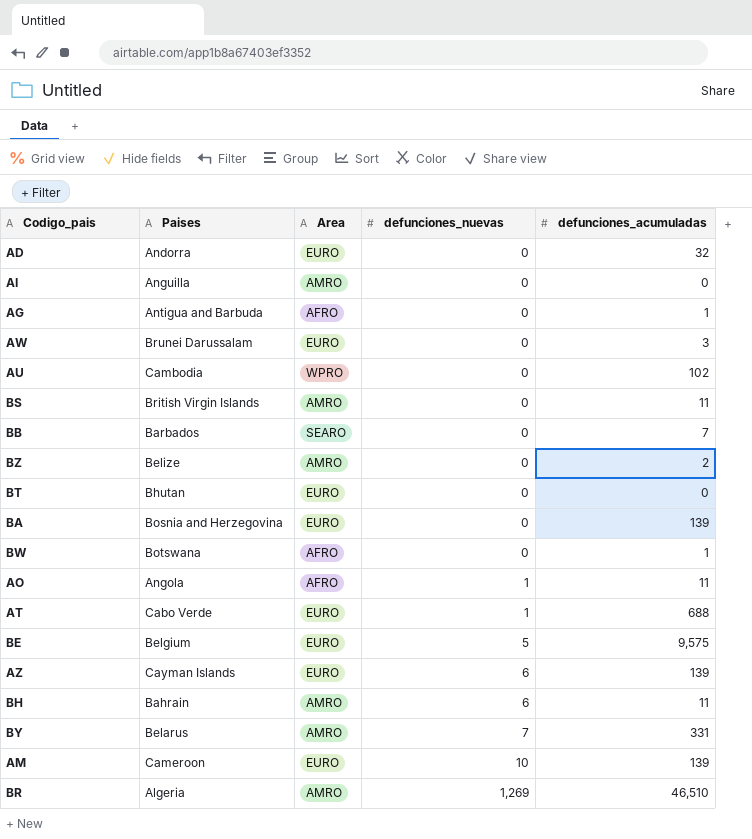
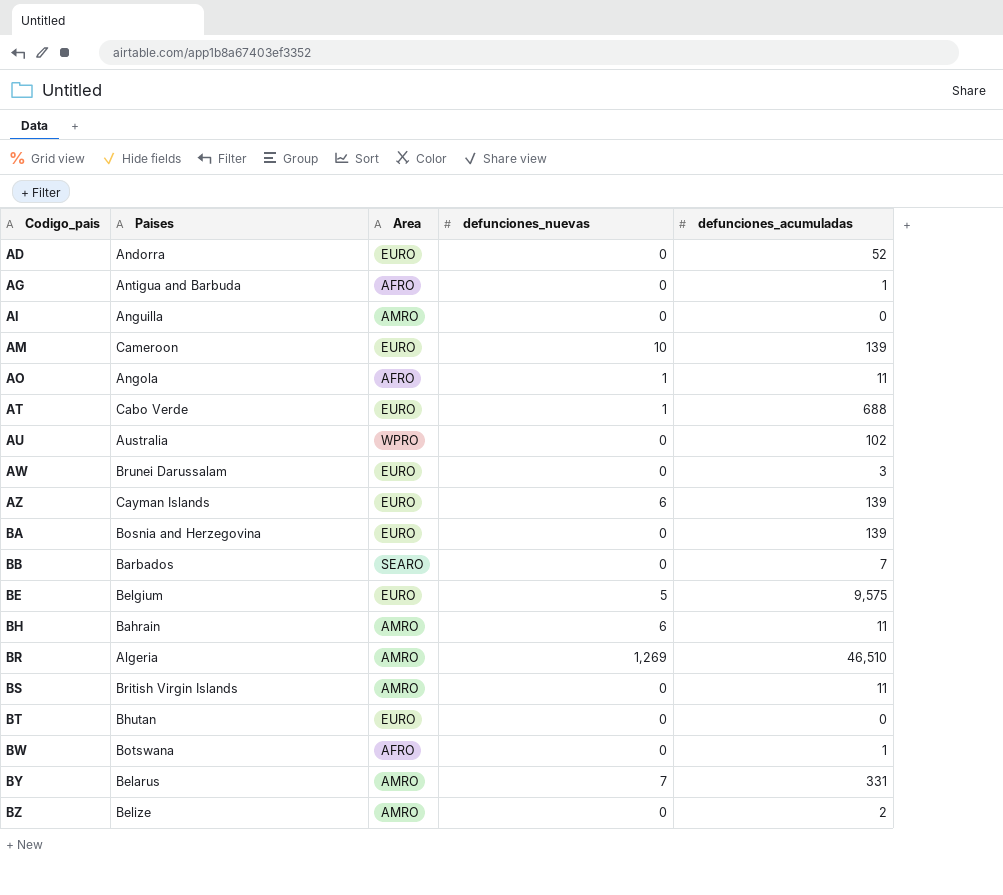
row order: defunciones_nuevas ascending -> Codigo_pais ascending
AD | defunciones_acumuladas: 32 -> 52
AU | Paises: Cambodia -> Australia

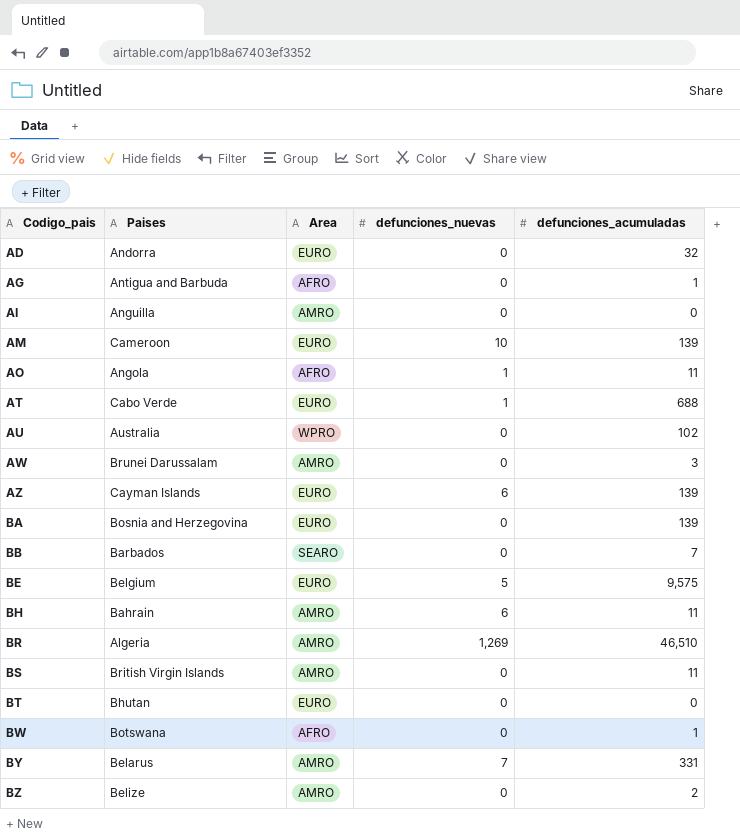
AD | defunciones_acumuladas: 52 -> 32
AW | Area: EURO -> AMRO

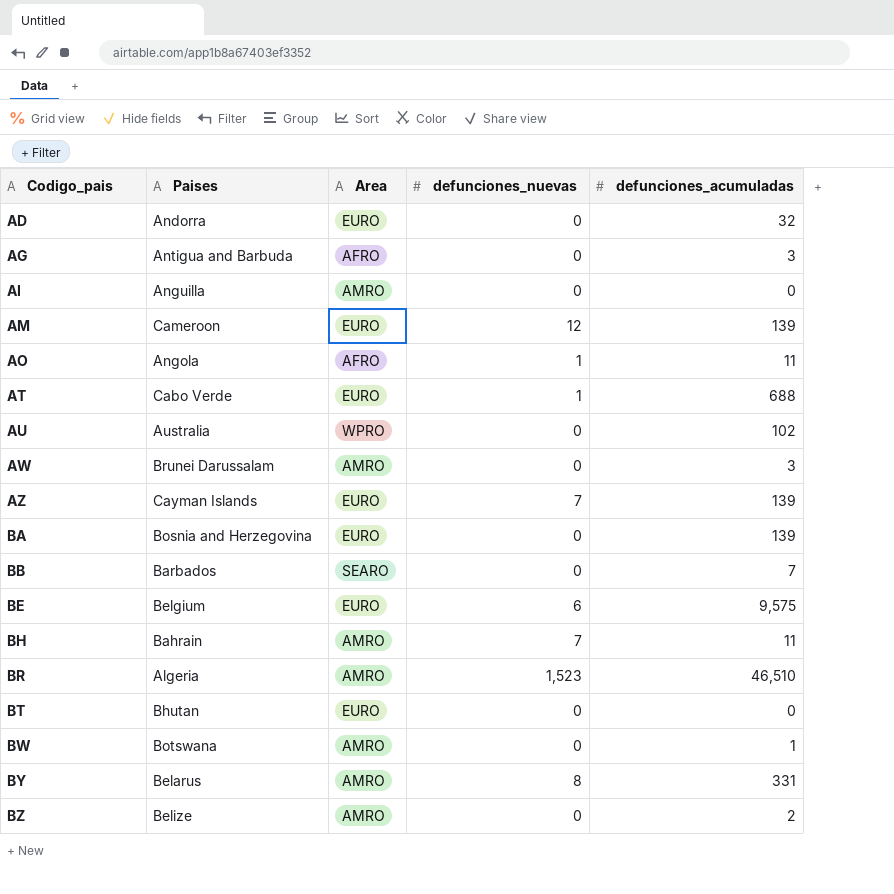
row BS: British Virgin Islands | AMRO | 0 | 11 -> none
AG | defunciones_acumuladas: 1 -> 3
AM | defunciones_nuevas: 10 -> 12
AZ | defunciones_nuevas: 6 -> 7
BE | defunciones_nuevas: 5 -> 6
BH | defunciones_nuevas: 6 -> 7
BR | defunciones_nuevas: 1,269 -> 1,523
BW | Area: AFRO -> AMRO
BY | defunciones_nuevas: 7 -> 8

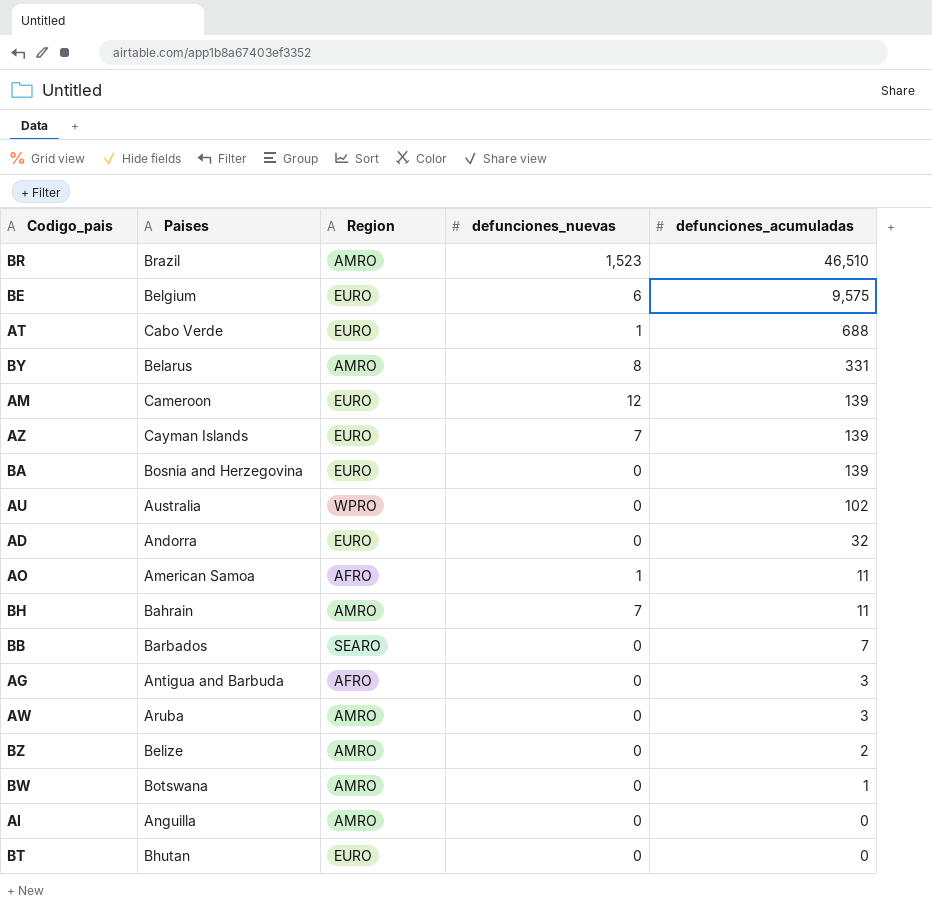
row order: Codigo_pais ascending -> defunciones_acumuladas descending
column name: Area -> Region
BR | Paises: Algeria -> Brazil
AO | Paises: Angola -> American Samoa
AW | Paises: Brunei Darussalam -> Aruba

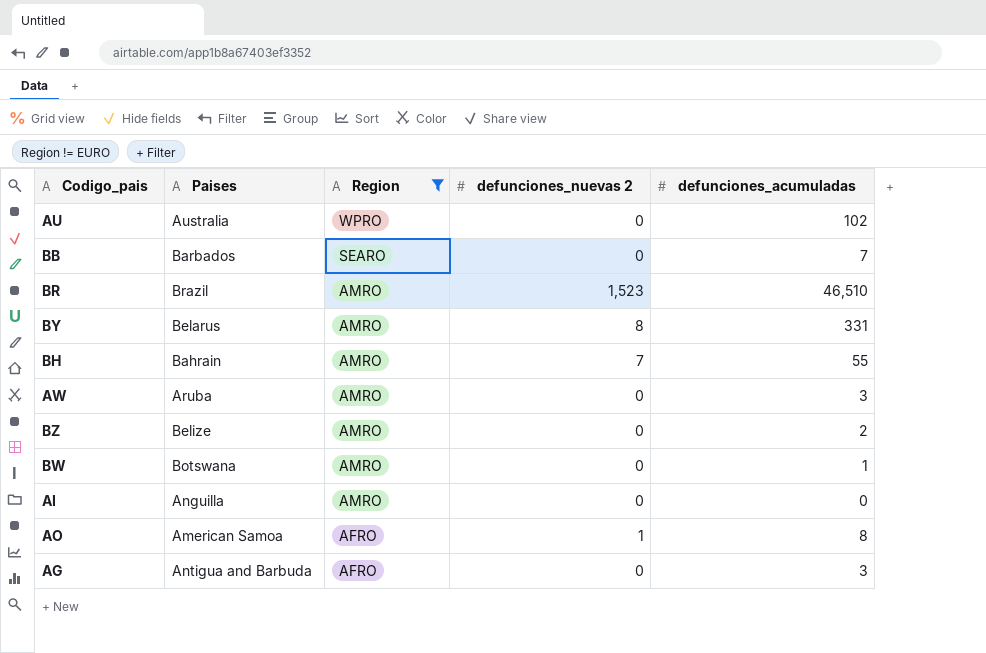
filter: none -> Region != EURO
row order: defunciones_acumuladas descending -> Region descending
column name: defunciones_nuevas -> defunciones_nuevas 2
BH | defunciones_acumuladas: 11 -> 55
AO | defunciones_acumuladas: 11 -> 8

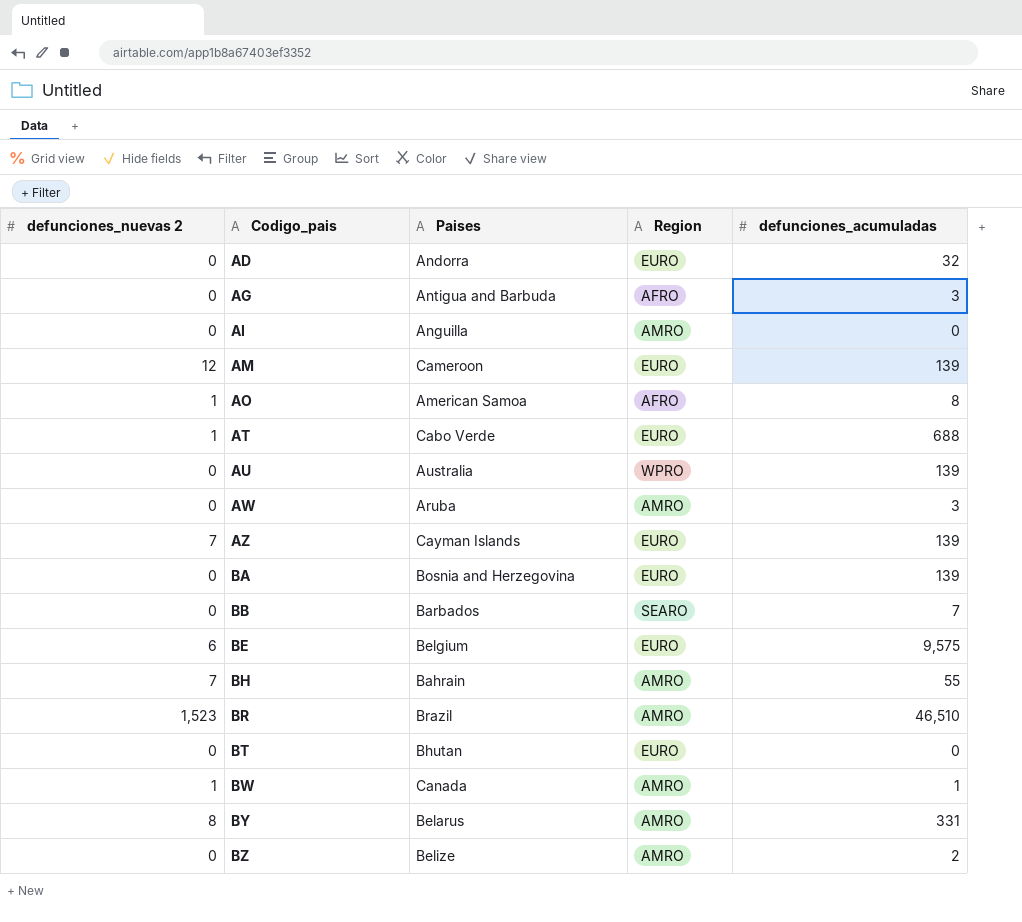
filter: Region != EURO -> none
row order: Region descending -> Codigo_pais ascending
column defunciones_nuevas 2 | position: 4 -> 1
AU | defunciones_acumuladas: 102 -> 139
BW | defunciones_nuevas 2: 0 -> 1
BW | Paises: Botswana -> Canada

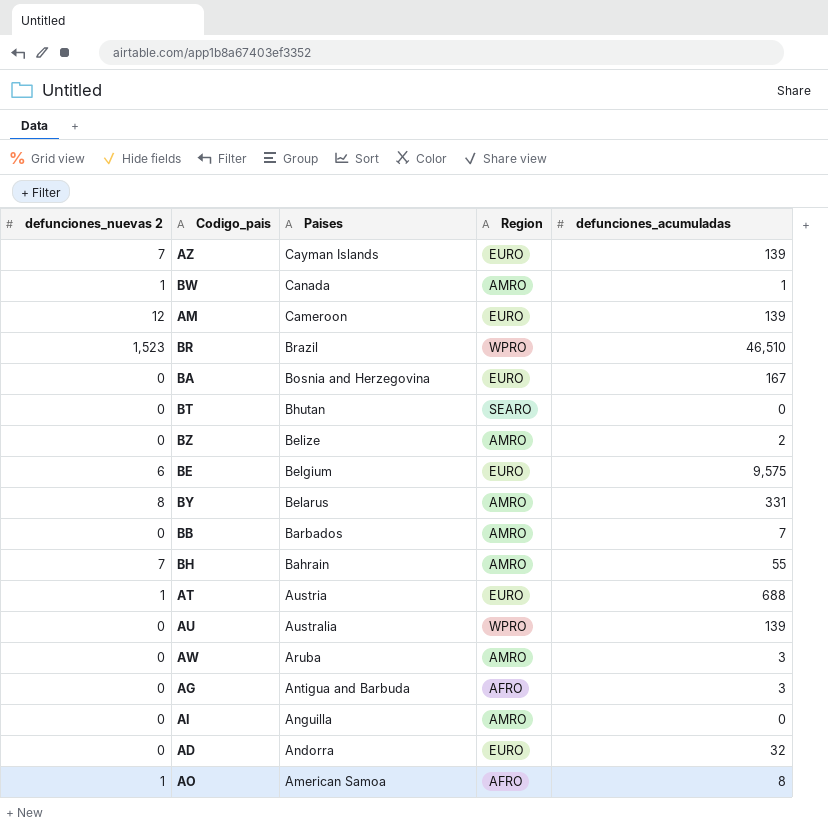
row order: Codigo_pais ascending -> Paises descending
BR | Region: AMRO -> WPRO
BA | defunciones_acumuladas: 139 -> 167
BT | Region: EURO -> SEARO
BB | Region: SEARO -> AMRO
AT | Paises: Cabo Verde -> Austria

